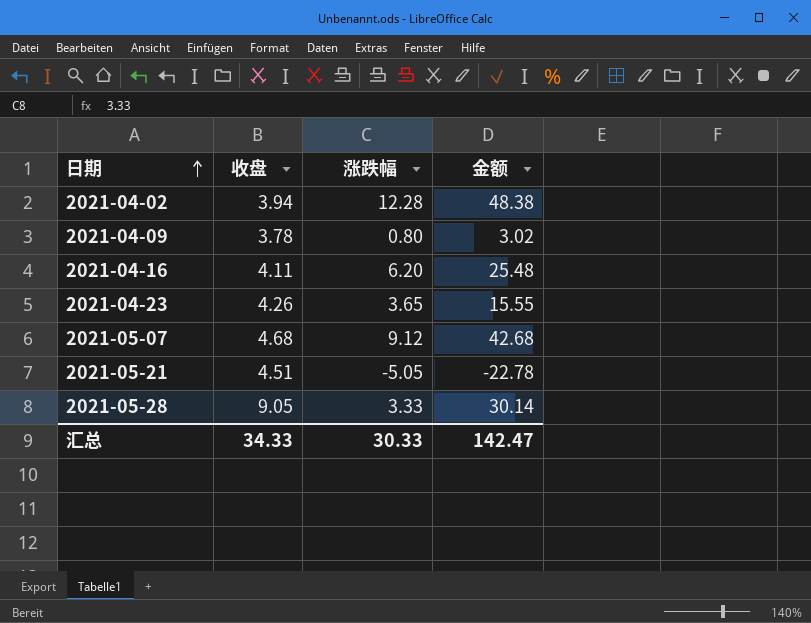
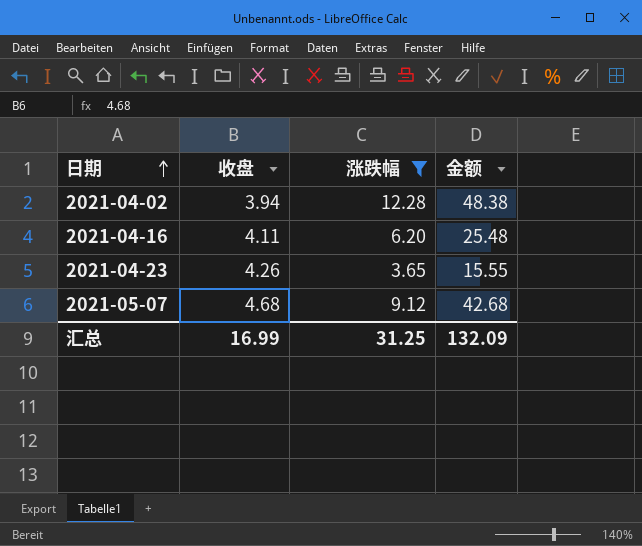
filter: none -> 涨跌幅 >= 3.65
汇总 | 收盘: 34.33 -> 16.99
汇总 | 涨跌幅: 30.33 -> 31.25
汇总 | 金额: 142.47 -> 132.09

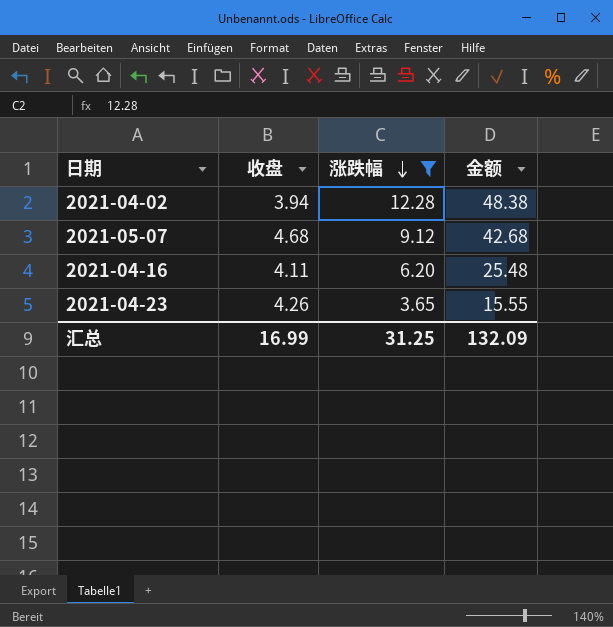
row order: 日期 ascending -> 涨跌幅 descending

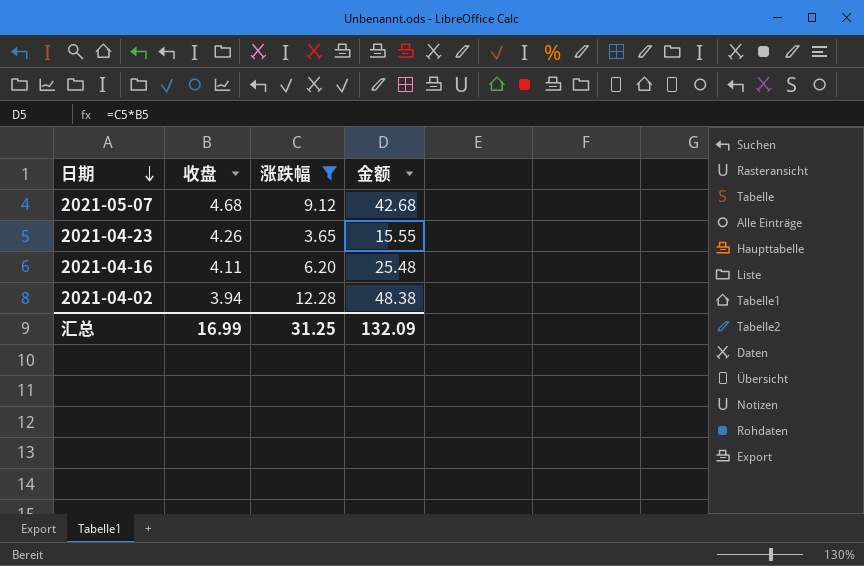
row order: 涨跌幅 descending -> 日期 descending

